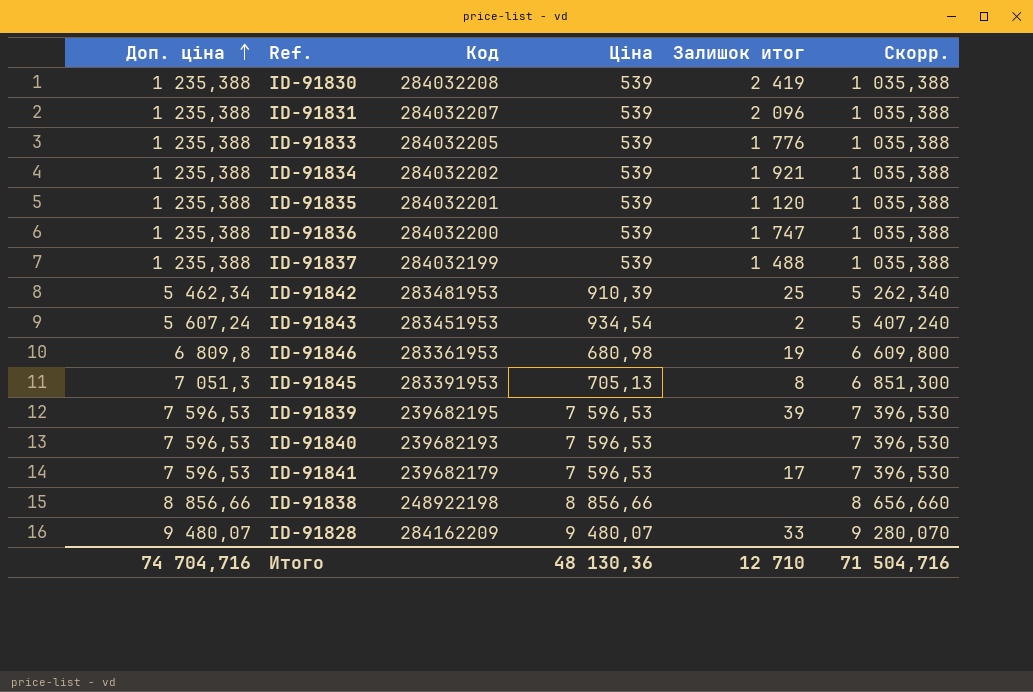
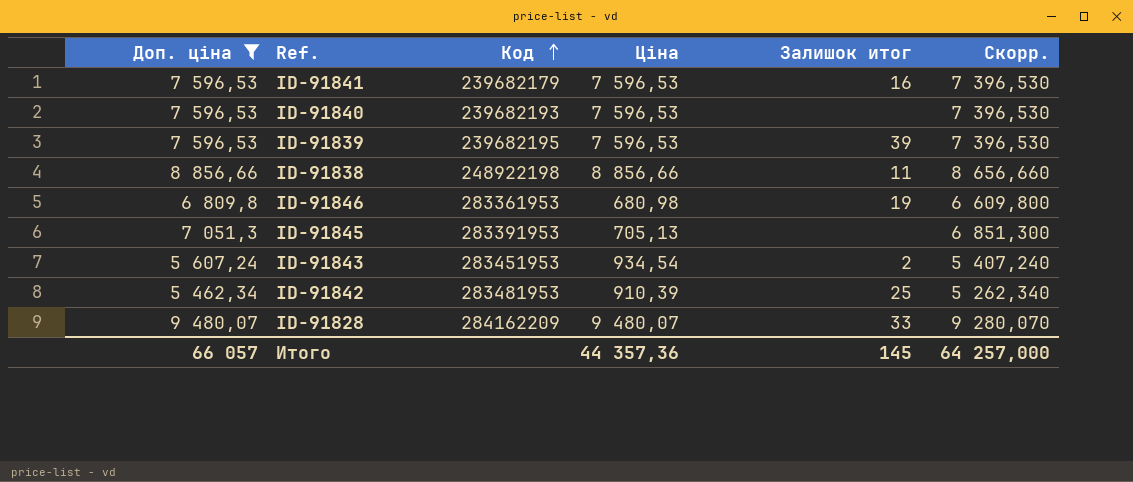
filter: none -> Доп. ціна != 1 235,388
row order: Доп. ціна ascending -> Код ascending
ID-91841 | Залишок итог: 17 -> 16
ID-91838 | Залишок итог: none -> 11
ID-91845 | Залишок итог: 8 -> none
Итого | Доп. ціна: 74 704,716 -> 66 057
Итого | Ціна: 48 130,36 -> 44 357,36
Итого | Залишок итог: 12 710 -> 145
Итого | Скорр.: 71 504,716 -> 64 257,000

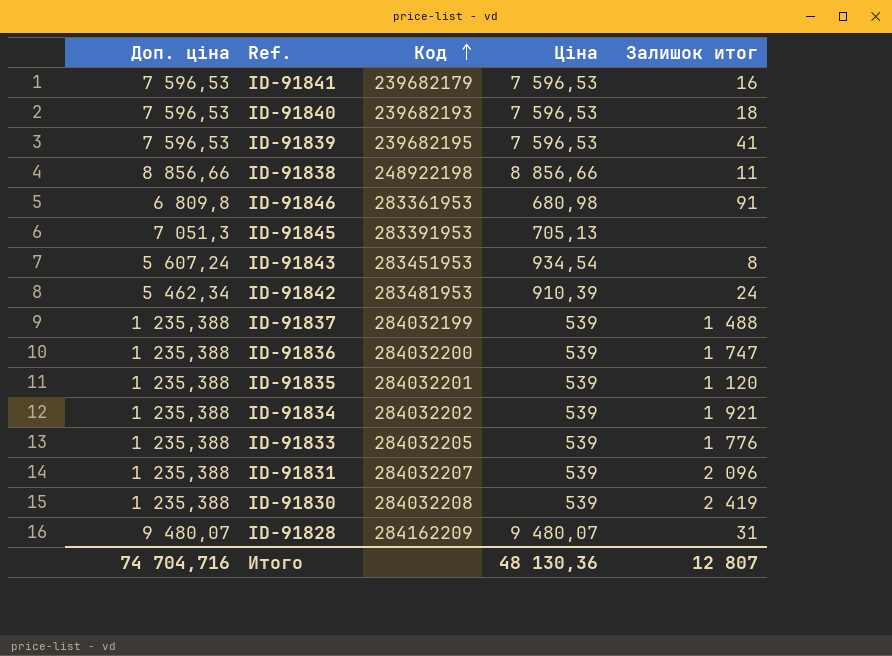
filter: Доп. ціна != 1 235,388 -> none
column Скорр. | formula: [Доп. ціна] - 200 -> none
ID-91840 | Залишок итог: none -> 18
ID-91839 | Залишок итог: 39 -> 41
ID-91846 | Залишок итог: 19 -> 91
ID-91843 | Залишок итог: 2 -> 8
ID-91842 | Залишок итог: 25 -> 24
ID-91828 | Залишок итог: 33 -> 31
Итого | Доп. ціна: 66 057 -> 74 704,716
Итого | Ціна: 44 357,36 -> 48 130,36
Итого | Залишок итог: 145 -> 12 807

